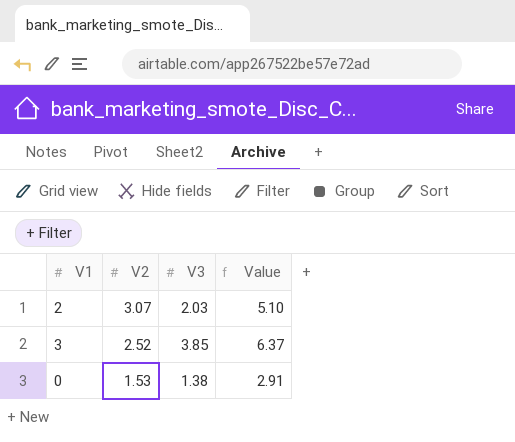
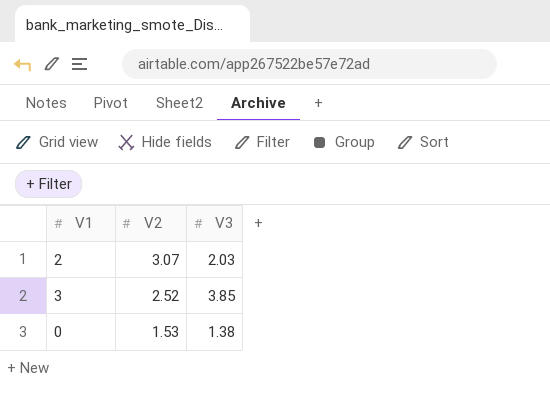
column Value | formula: [V2] + [V3] -> none

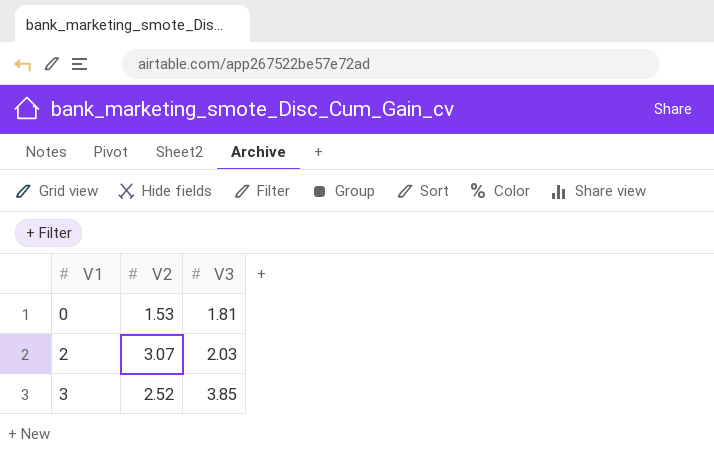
row order: V2 descending -> V1 ascending
0 | V3: 1.38 -> 1.81

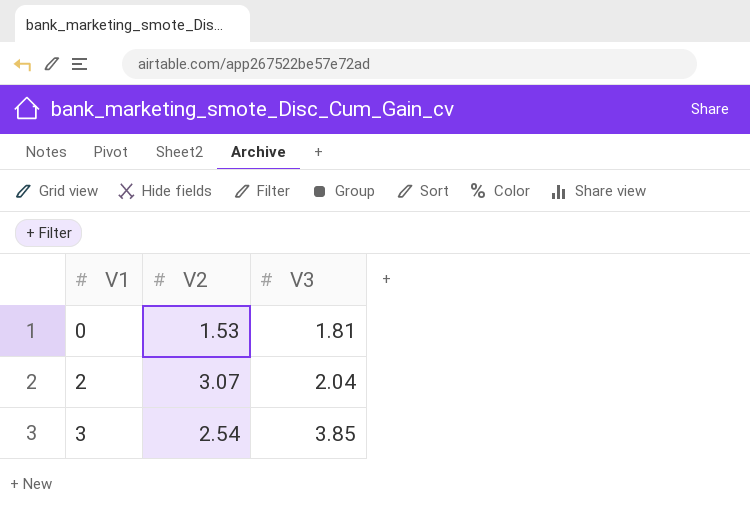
2 | V3: 2.03 -> 2.04
3 | V2: 2.52 -> 2.54

